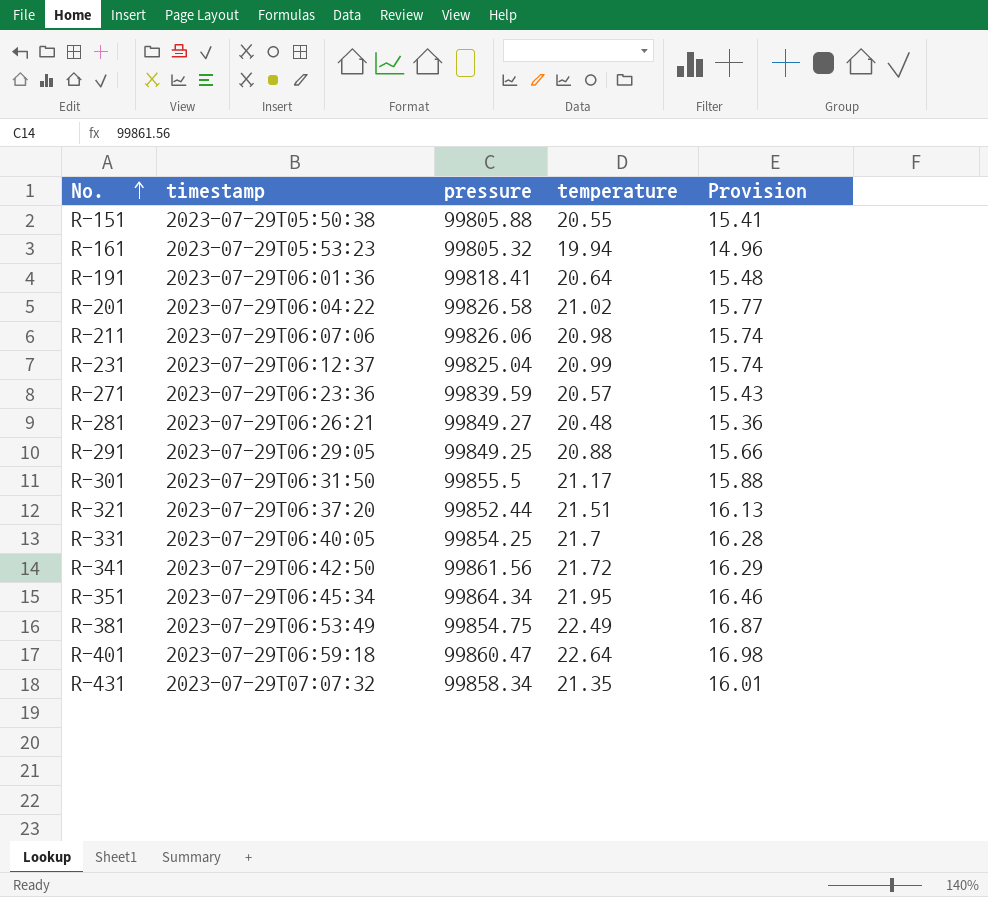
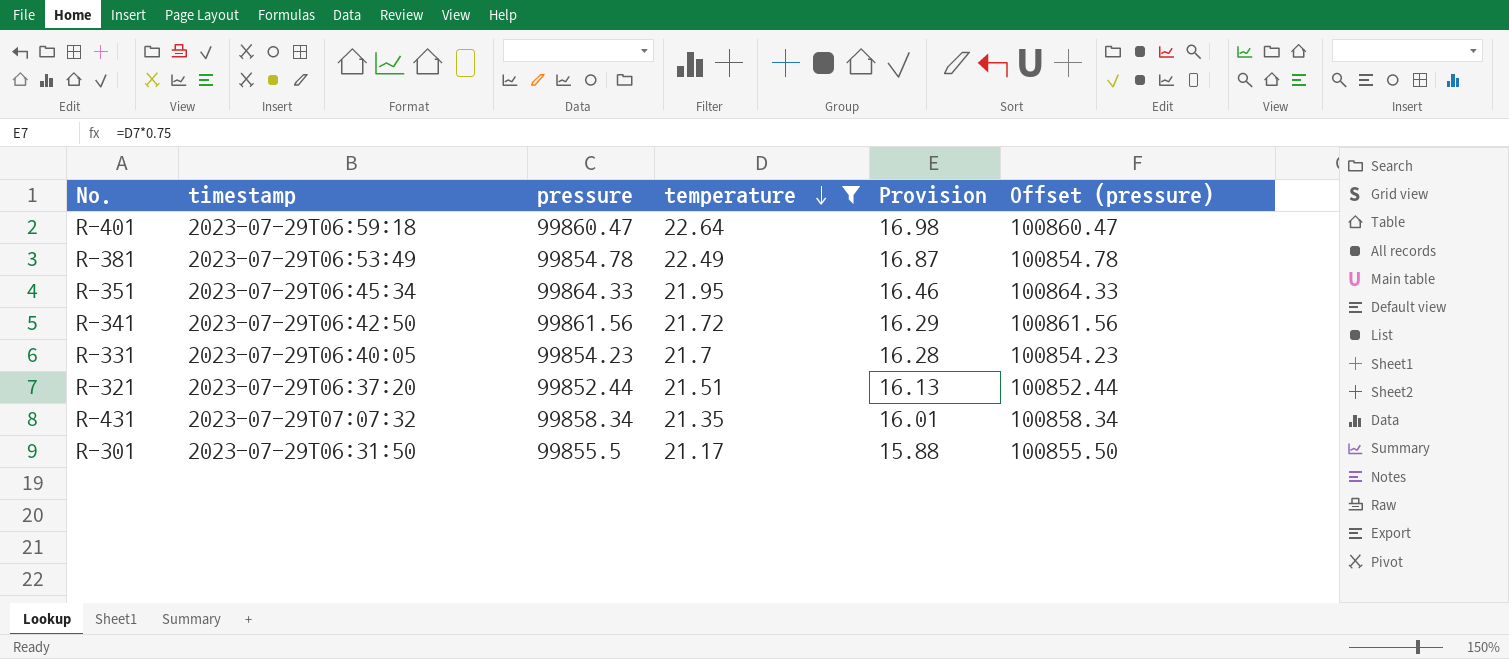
filter: none -> temperature >= 21.17
row order: No. ascending -> temperature descending
column Offset (pressure) | formula: none -> [pressure] + 1000
R-381 | pressure: 99854.75 -> 99854.78
R-351 | pressure: 99864.34 -> 99864.33
R-331 | pressure: 99854.25 -> 99854.23

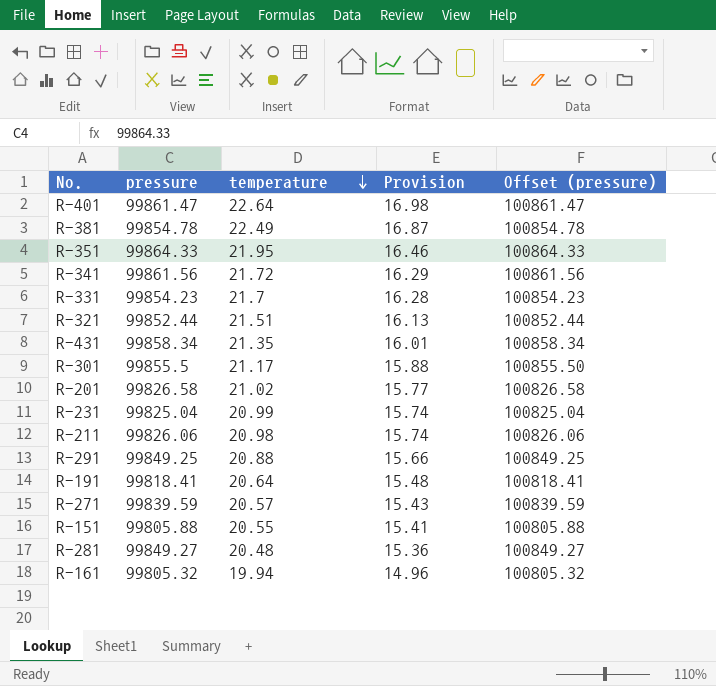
filter: temperature >= 21.17 -> none
column timestamp | position: 2 -> none
R-401 | pressure: 99860.47 -> 99861.47
R-401 | Offset (pressure): 100860.47 -> 100861.47

